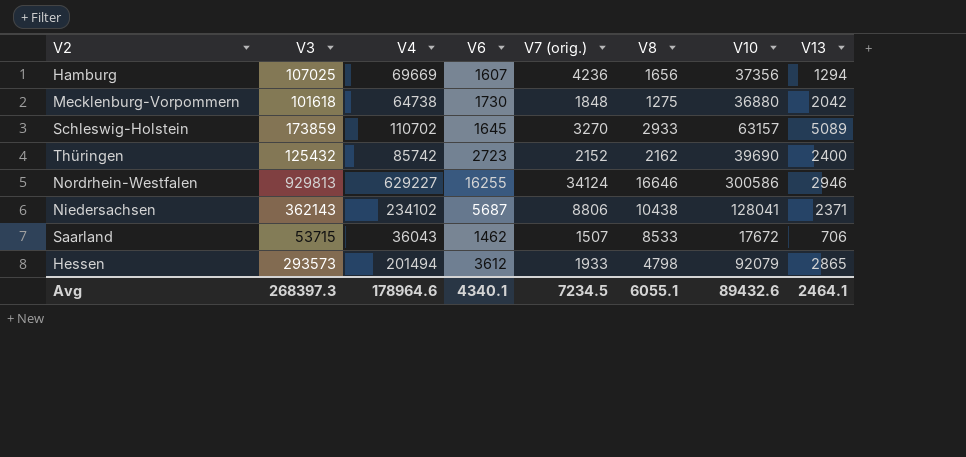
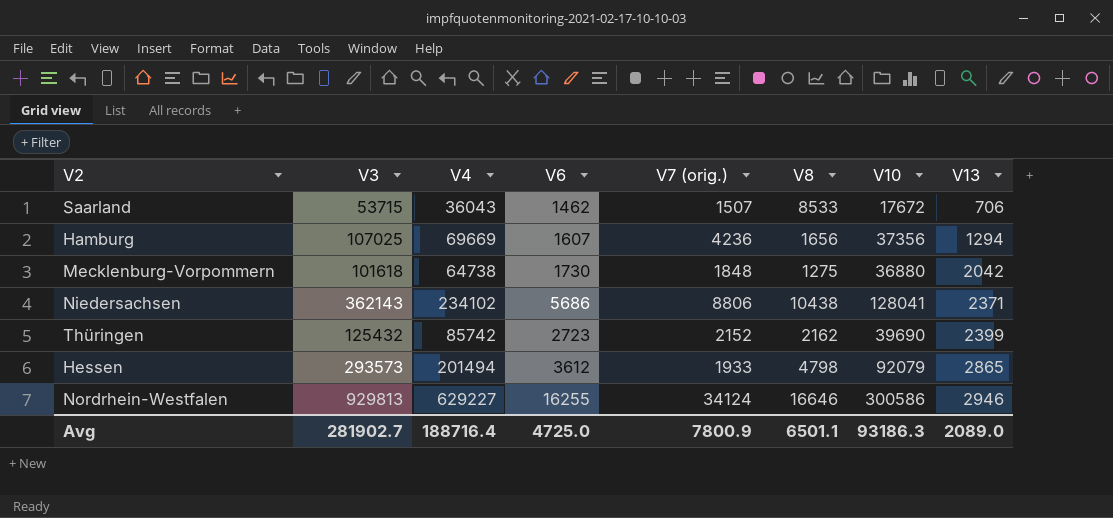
row order: none -> V13 ascending
row Schleswig-Holstein: 173859 | 110702 | 1645 | 3270 | 2933 | 63157 | 5089 -> none
Niedersachsen | V6: 5687 -> 5686
Thüringen | V13: 2400 -> 2399
Avg | V3: 268397.3 -> 281902.7
Avg | V4: 178964.6 -> 188716.4
Avg | V6: 4340.1 -> 4725.0
Avg | V7 (orig.): 7234.5 -> 7800.9
Avg | V8: 6055.1 -> 6501.1
Avg | V10: 89432.6 -> 93186.3
Avg | V13: 2464.1 -> 2089.0

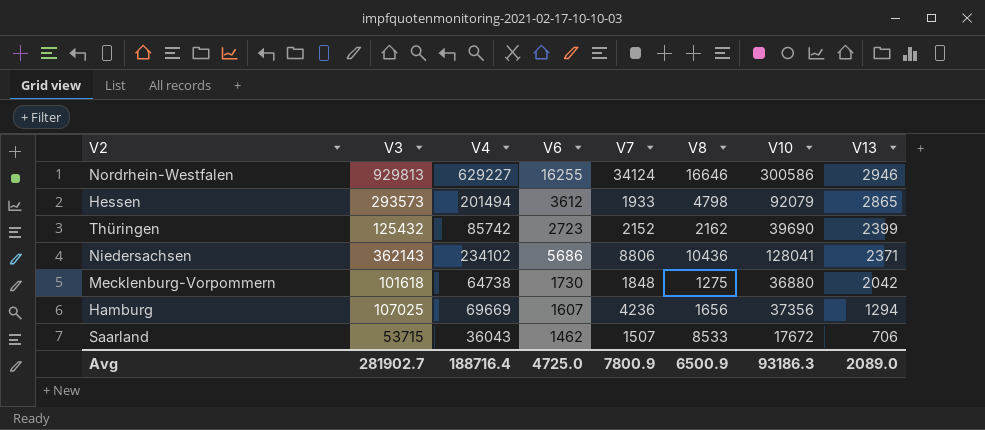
row order: V13 ascending -> V13 descending
column name: V7 (orig.) -> V7
Niedersachsen | V8: 10438 -> 10436
Avg | V8: 6501.1 -> 6500.9

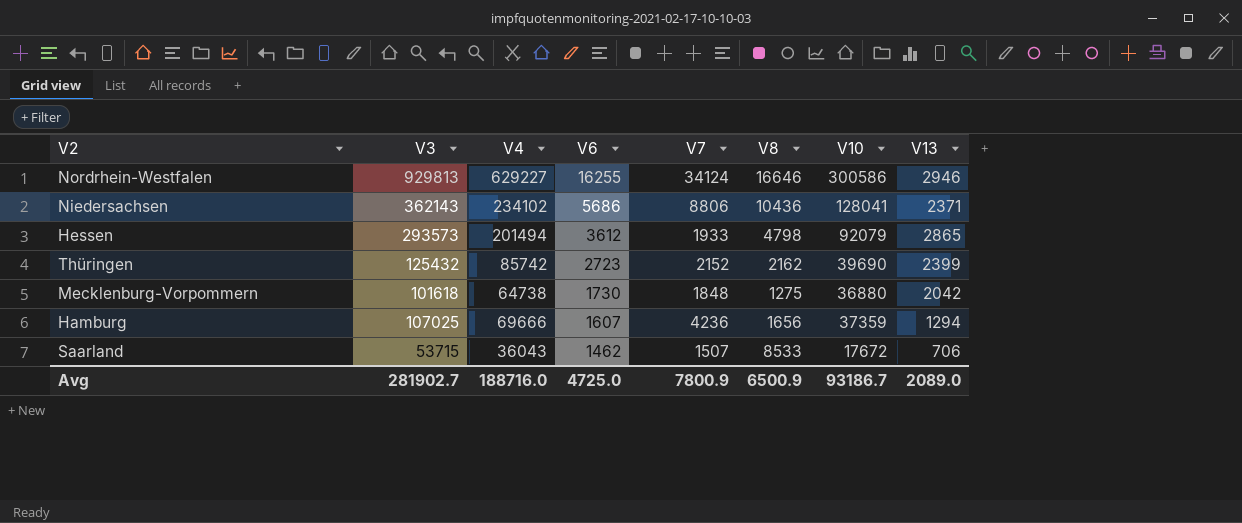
row order: V13 descending -> V6 descending
Hamburg | V4: 69669 -> 69666
Hamburg | V10: 37356 -> 37359
Avg | V4: 188716.4 -> 188716.0
Avg | V10: 93186.3 -> 93186.7

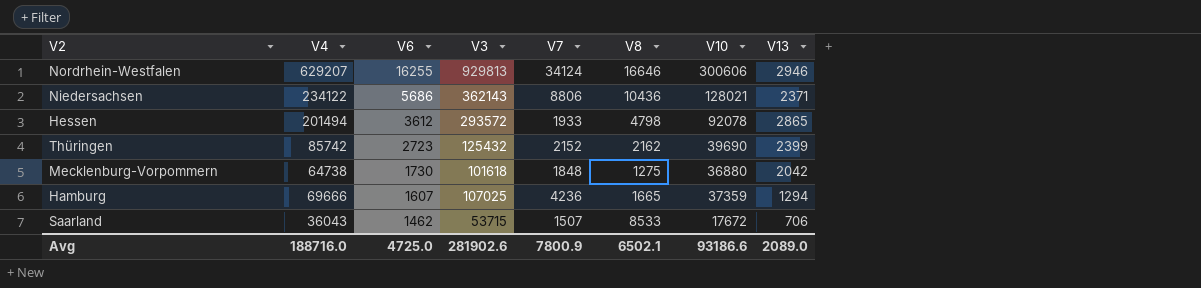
column V3 | position: 2 -> 4
Nordrhein-Westfalen | V4: 629227 -> 629207
Nordrhein-Westfalen | V10: 300586 -> 300606
Niedersachsen | V4: 234102 -> 234122
Niedersachsen | V10: 128041 -> 128021
Hessen | V3: 293573 -> 293572
Hessen | V10: 92079 -> 92078
Hamburg | V8: 1656 -> 1665
Avg | V3: 281902.7 -> 281902.6
Avg | V8: 6500.9 -> 6502.1
Avg | V10: 93186.7 -> 93186.6

